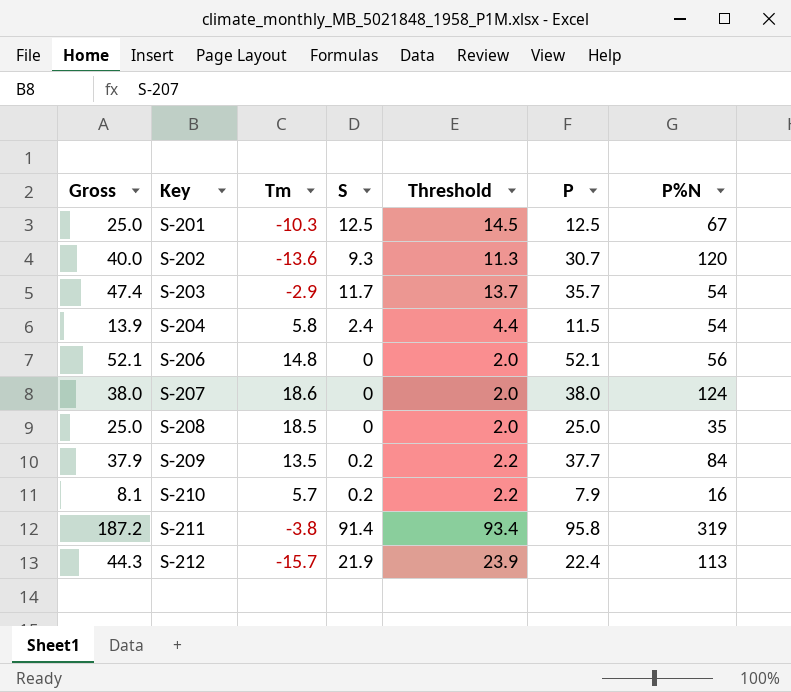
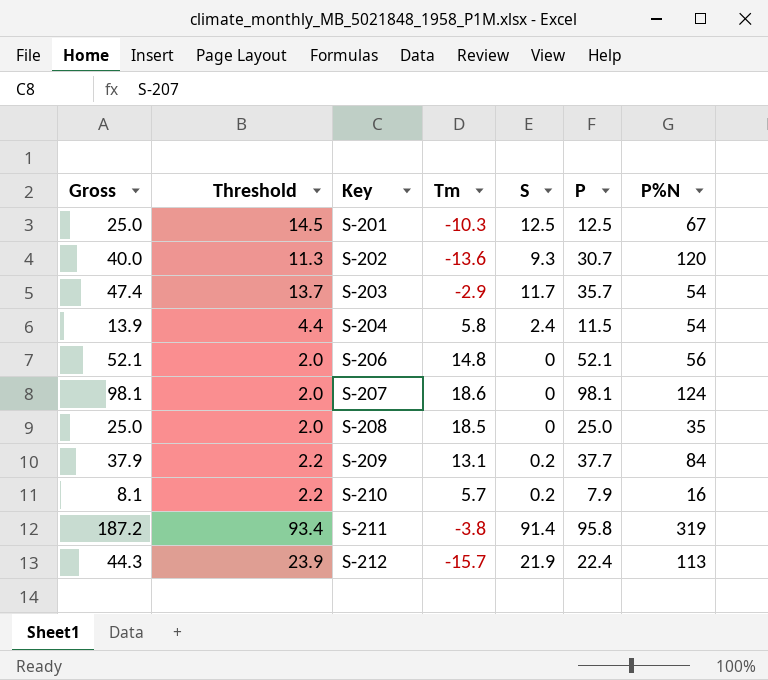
column Threshold | position: 5 -> 2
S-207 | Gross: 38.0 -> 98.1
S-207 | P: 38.0 -> 98.1
S-209 | Tm: 13.5 -> 13.1

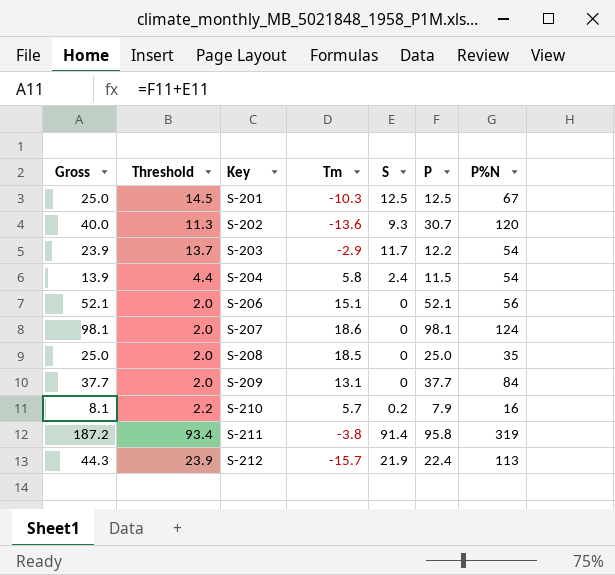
S-203 | Gross: 47.4 -> 23.9
S-203 | P: 35.7 -> 12.2
S-206 | Tm: 14.8 -> 15.1
S-209 | Gross: 37.9 -> 37.7
S-209 | Threshold: 2.2 -> 2.0
S-209 | S: 0.2 -> 0

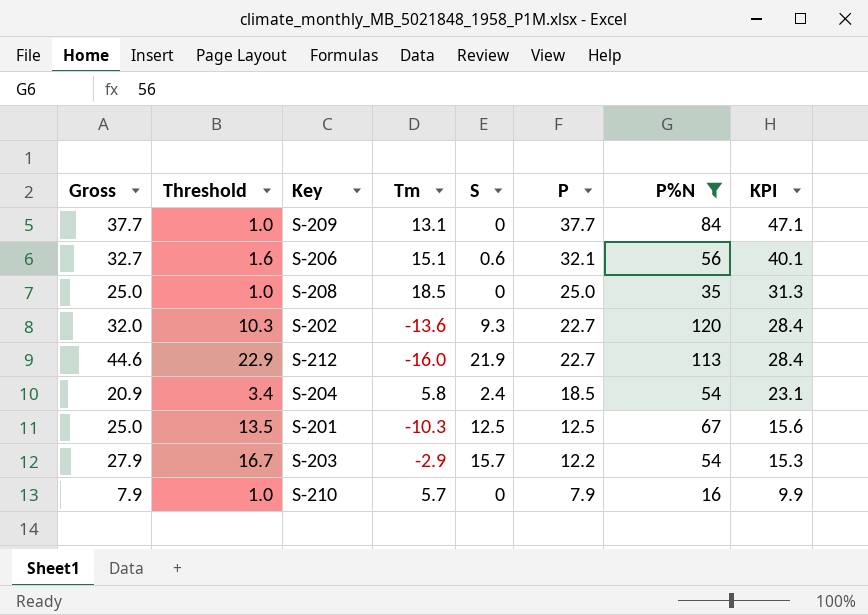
filter: none -> P%N <= 120
row order: Key ascending -> P descending
column Threshold | formula: [S] + 2 -> [S] + 1
column KPI | formula: none -> [P] * 1.25
S-206 | Gross: 52.1 -> 32.7
S-206 | S: 0 -> 0.6
S-206 | P: 52.1 -> 32.1
S-202 | Gross: 40.0 -> 32.0
S-202 | P: 30.7 -> 22.7
S-212 | Gross: 44.3 -> 44.6
S-212 | Tm: -15.7 -> -16.0
S-212 | P: 22.4 -> 22.7
S-204 | Gross: 13.9 -> 20.9
S-204 | P: 11.5 -> 18.5
S-203 | Gross: 23.9 -> 27.9
S-203 | S: 11.7 -> 15.7
S-210 | Gross: 8.1 -> 7.9
S-210 | S: 0.2 -> 0

